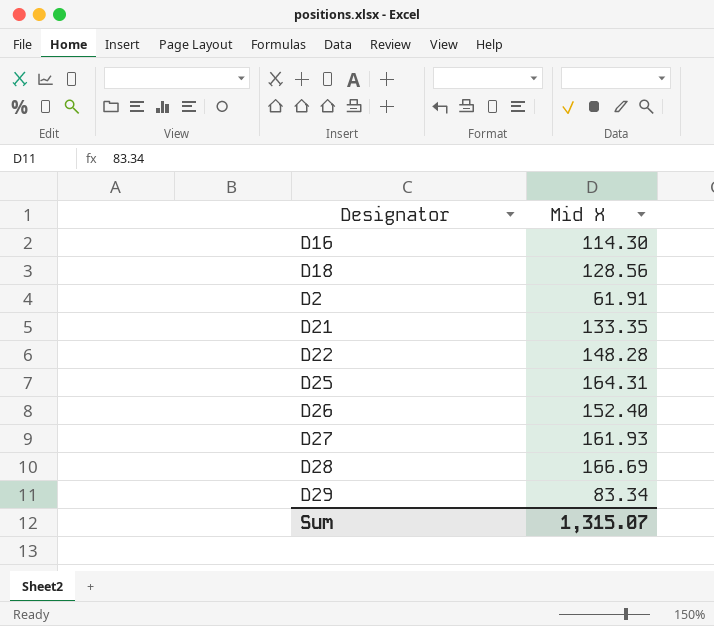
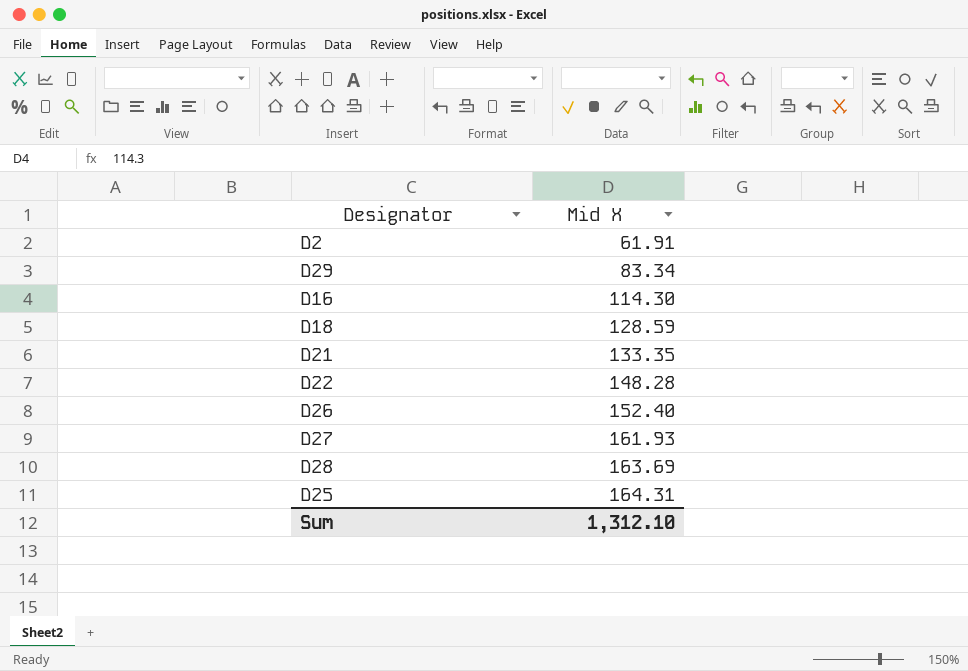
row order: none -> Mid X ascending
D18 | Mid X: 128.56 -> 128.59
D28 | Mid X: 166.69 -> 163.69
Sum | Mid X: 1,315.07 -> 1,312.10

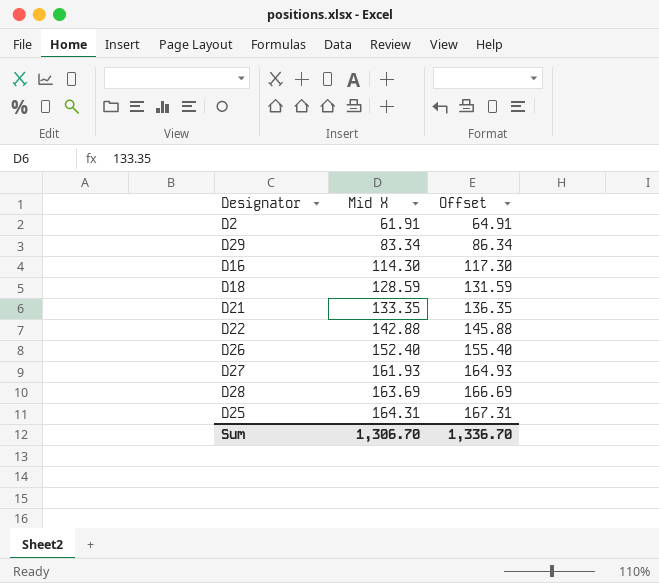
column Offset | formula: none -> [Mid X] + 3
D22 | Mid X: 148.28 -> 142.88
Sum | Mid X: 1,312.10 -> 1,306.70

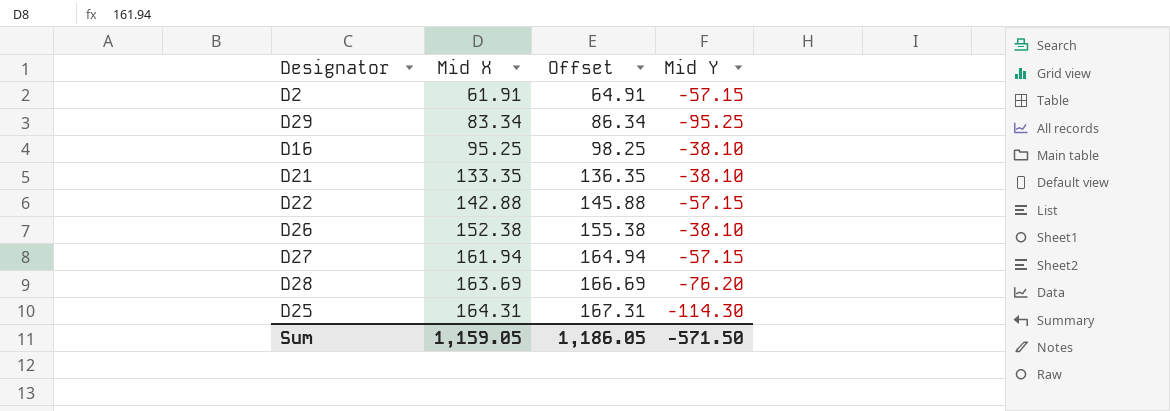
column Mid Y | position: none -> 4
row D18: 128.59 | 131.59 -> none
D16 | Mid X: 114.30 -> 95.25
D16 | Offset: 117.30 -> 98.25
D26 | Mid X: 152.40 -> 152.38
D26 | Offset: 155.40 -> 155.38
D27 | Mid X: 161.93 -> 161.94
D27 | Offset: 164.93 -> 164.94
Sum | Mid X: 1,306.70 -> 1,159.05
Sum | Offset: 1,336.70 -> 1,186.05

